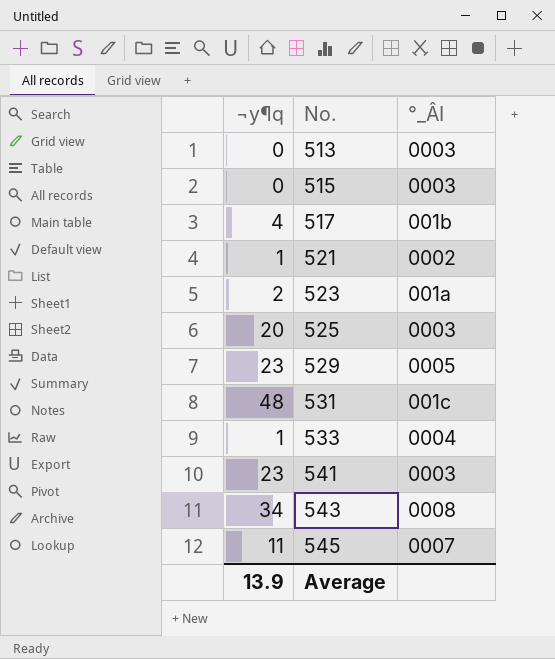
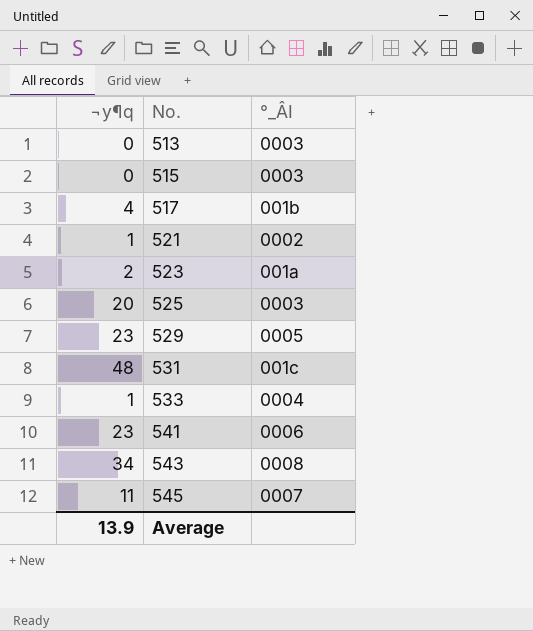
541 | °_ÂI: 0003 -> 0006

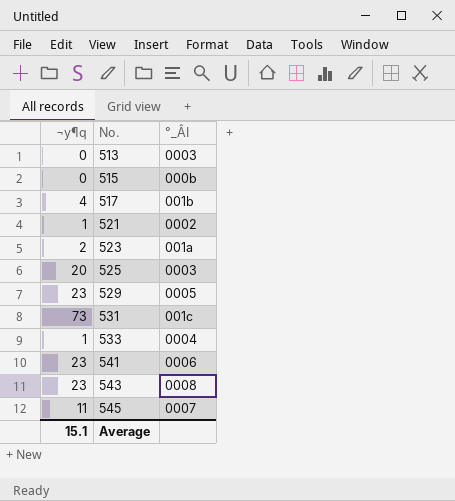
515 | °_ÂI: 0003 -> 000b
531 | ¬y¶q: 48 -> 73
543 | ¬y¶q: 34 -> 23
Average | ¬y¶q: 13.9 -> 15.1

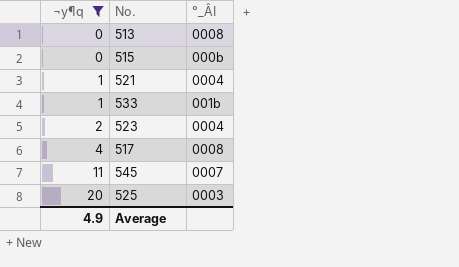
filter: none -> ¬y¶q <= 20
row order: No. ascending -> ¬y¶q ascending
513 | °_ÂI: 0003 -> 0008
521 | °_ÂI: 0002 -> 0004
533 | °_ÂI: 0004 -> 001b
523 | °_ÂI: 001a -> 0004
517 | °_ÂI: 001b -> 0008
Average | ¬y¶q: 15.1 -> 4.9

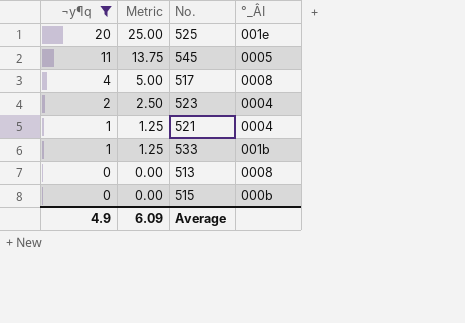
row order: ¬y¶q ascending -> ¬y¶q descending
column Metric | formula: none -> [¬y¶q] * 1.25
525 | °_ÂI: 0003 -> 001e
545 | °_ÂI: 0007 -> 0005

